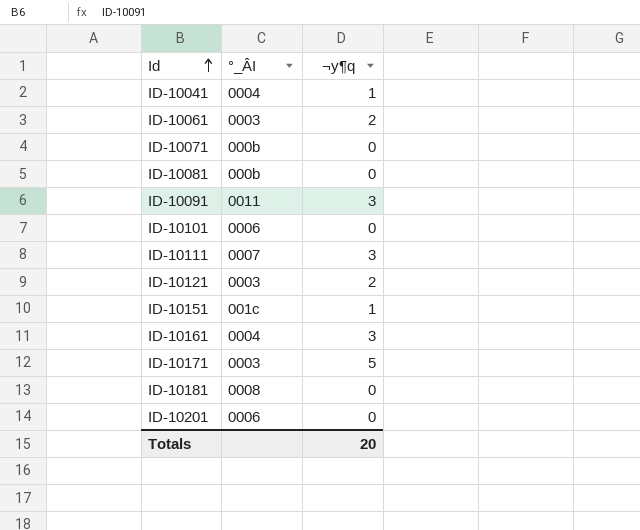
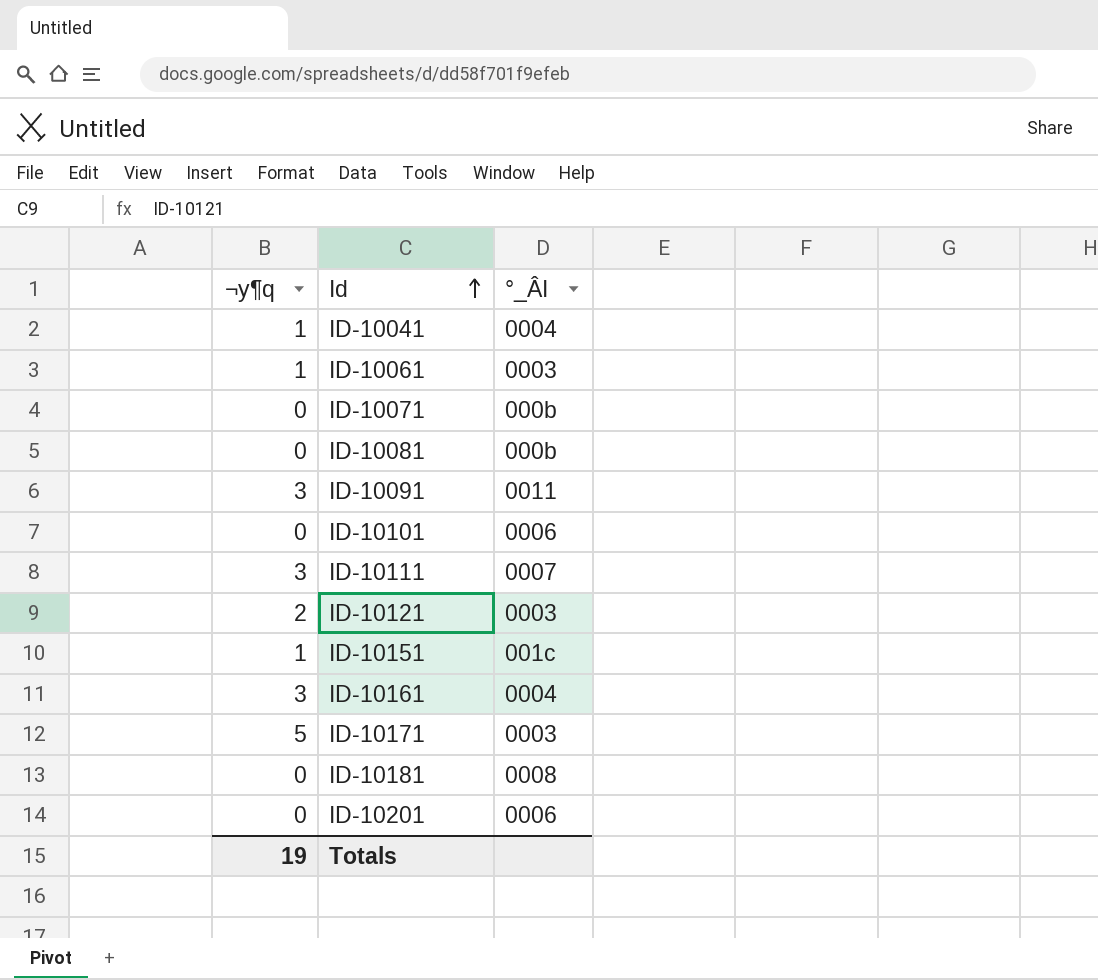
column ¬y¶q | position: 3 -> 1
ID-10061 | ¬y¶q: 2 -> 1
Totals | ¬y¶q: 20 -> 19

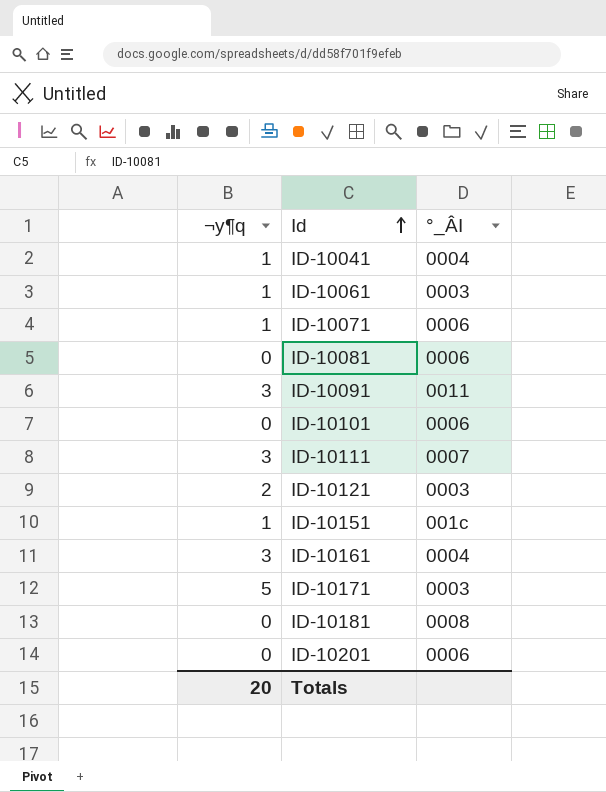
ID-10071 | ¬y¶q: 0 -> 1
ID-10071 | °_ÂI: 000b -> 0006
ID-10081 | °_ÂI: 000b -> 0006
Totals | ¬y¶q: 19 -> 20

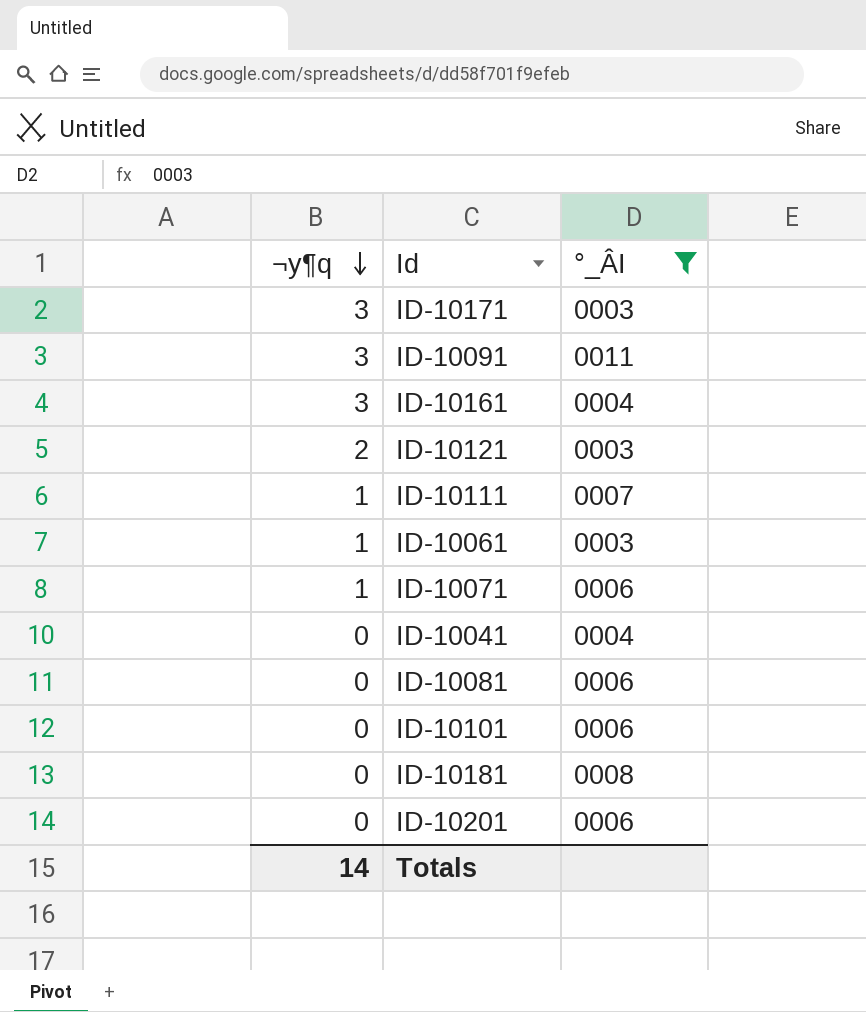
filter: none -> °_ÂI != 001c
row order: Id ascending -> ¬y¶q descending
ID-10171 | ¬y¶q: 5 -> 3
ID-10111 | ¬y¶q: 3 -> 1
ID-10041 | ¬y¶q: 1 -> 0
Totals | ¬y¶q: 20 -> 14

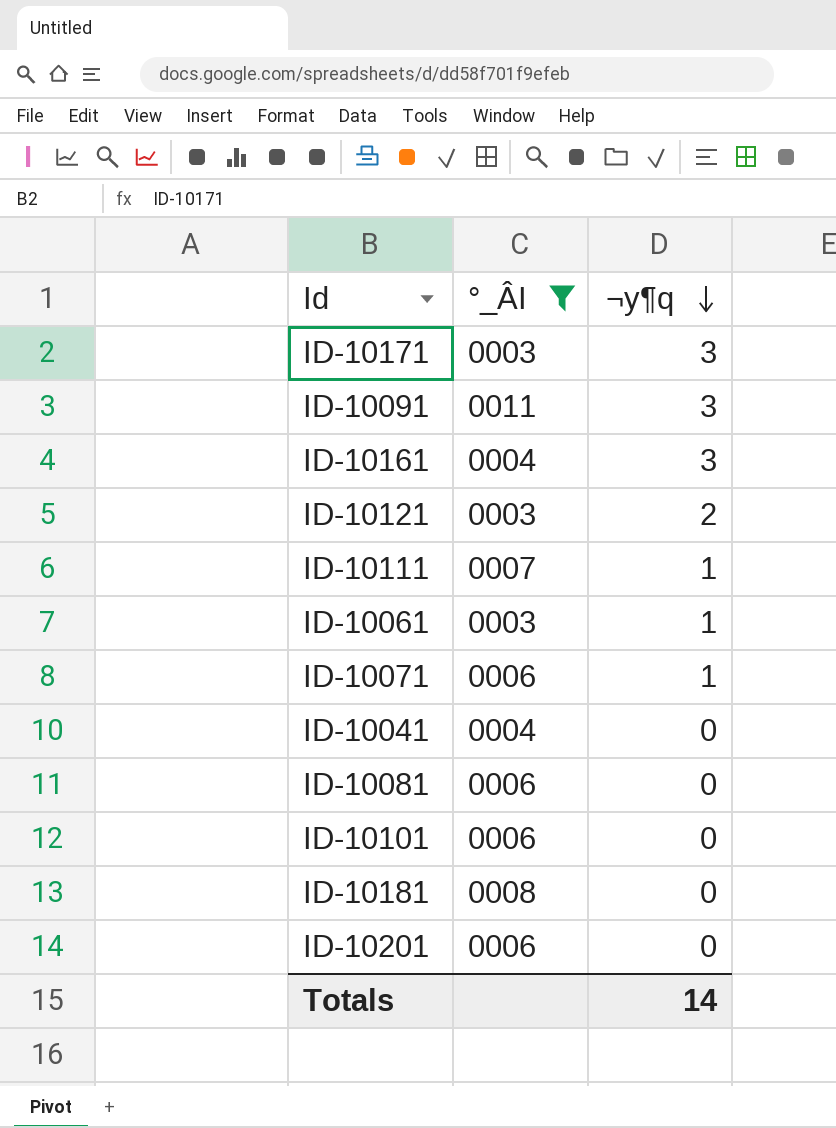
column ¬y¶q | position: 1 -> 3

